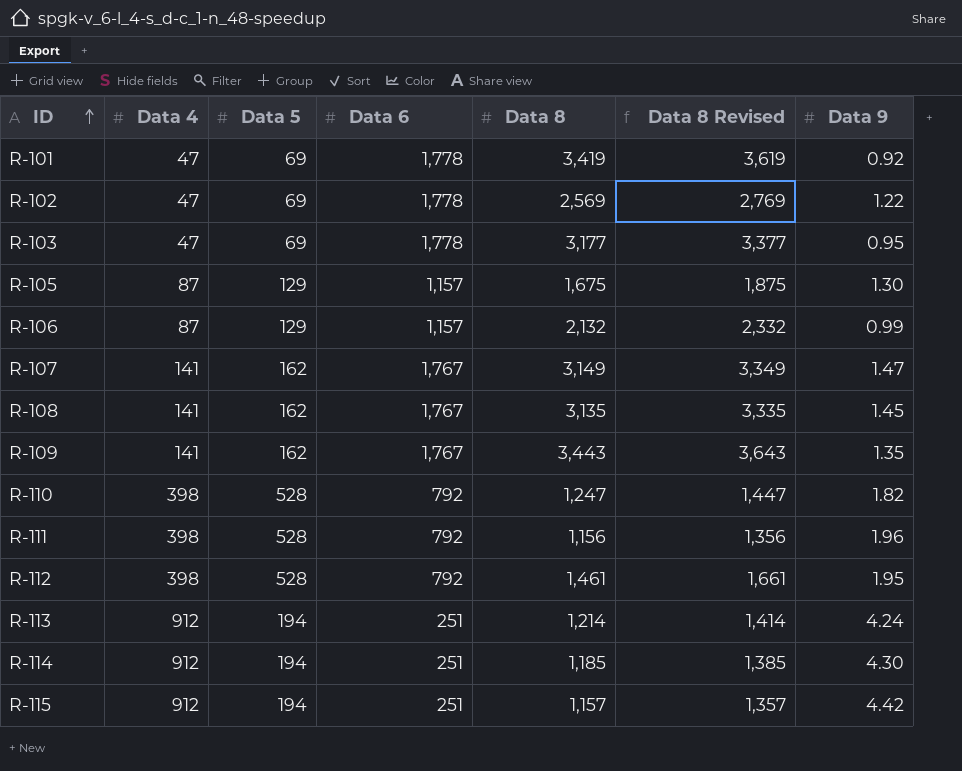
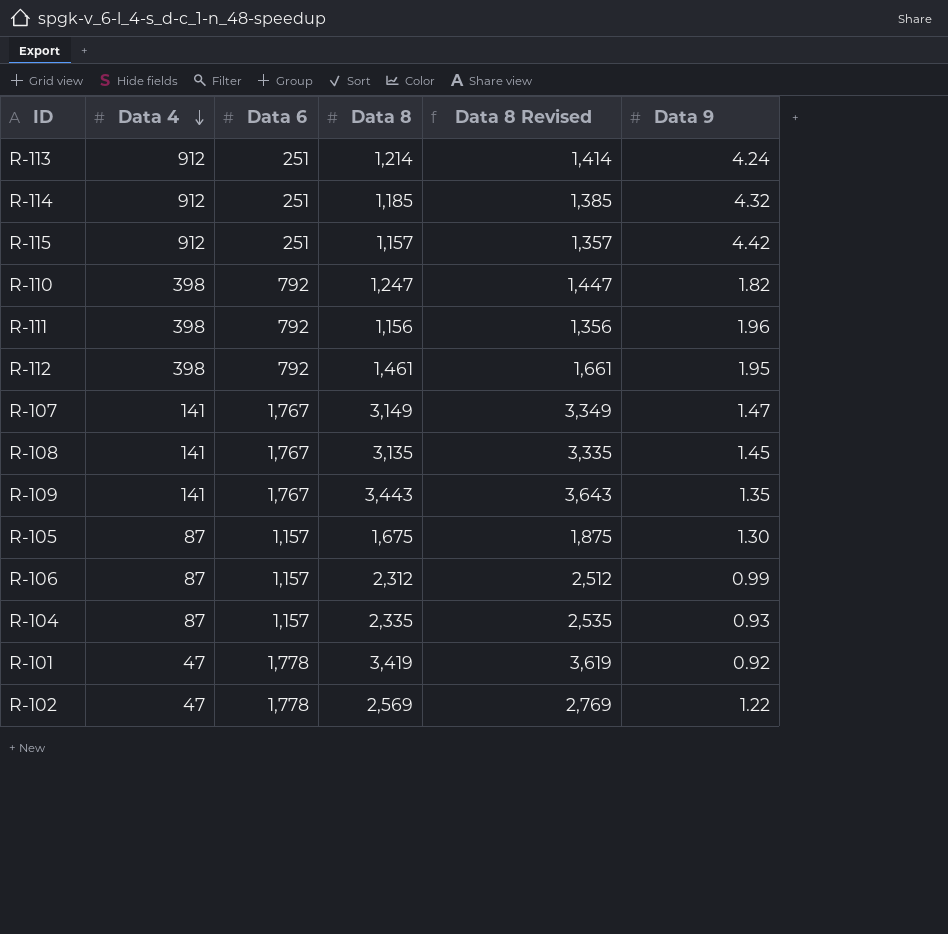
row order: ID ascending -> Data 4 descending
column Data 5 | position: 3 -> none
row R-103: 47 | 69 | 1,778 | 3,177 | 3,377 | 0.95 -> none
R-114 | Data 9: 4.30 -> 4.32
R-106 | Data 8: 2,132 -> 2,312
R-106 | Data 8 Revised: 2,332 -> 2,512
row R-104: none -> 87 | 1,157 | 2,335 | 2,535 | 0.93

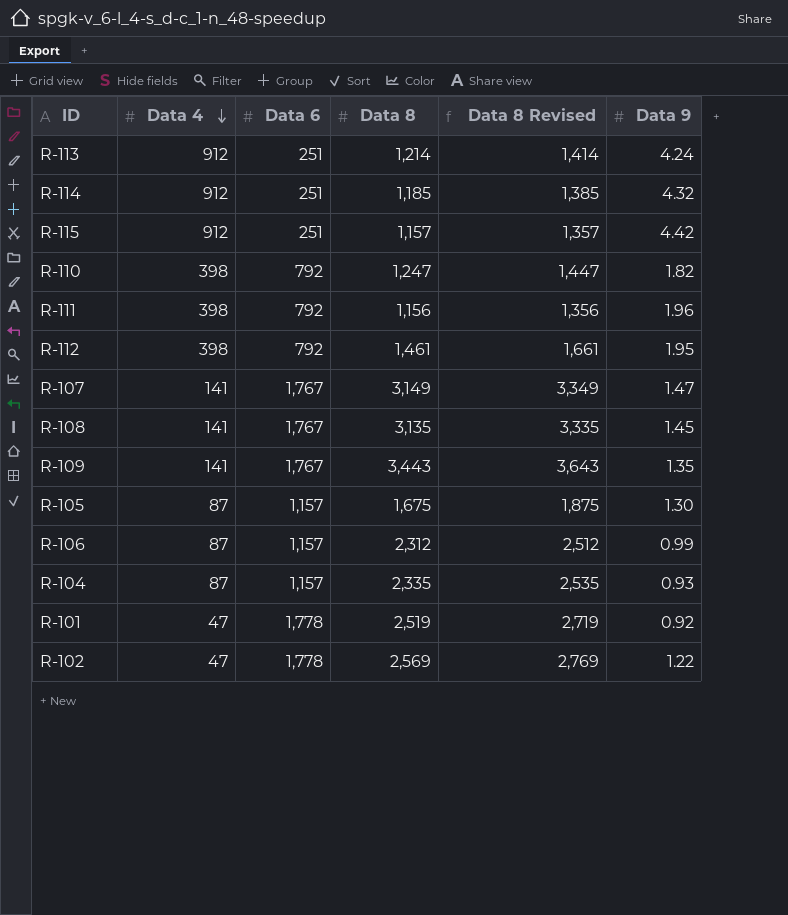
R-101 | Data 8: 3,419 -> 2,519
R-101 | Data 8 Revised: 3,619 -> 2,719

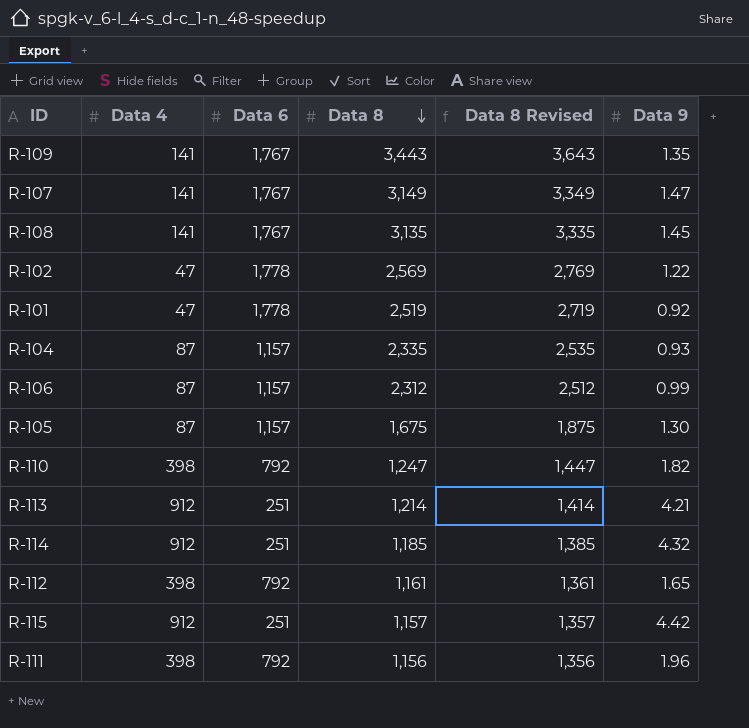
row order: Data 4 descending -> Data 8 descending
R-113 | Data 9: 4.24 -> 4.21
R-112 | Data 8: 1,461 -> 1,161
R-112 | Data 8 Revised: 1,661 -> 1,361
R-112 | Data 9: 1.95 -> 1.65

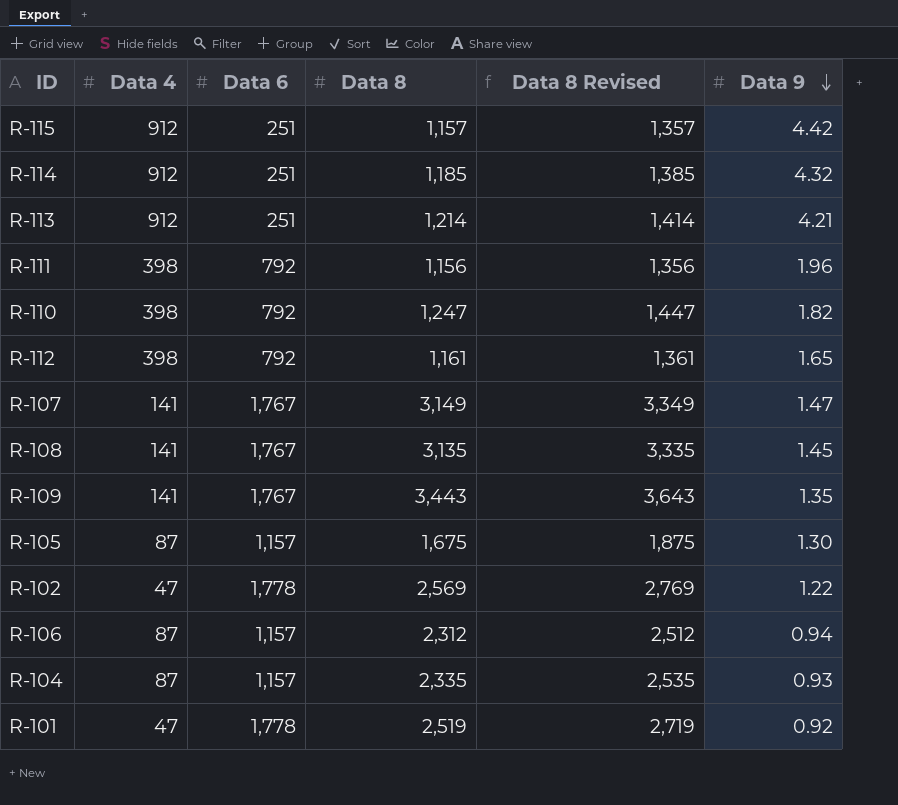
row order: Data 8 descending -> Data 9 descending
R-106 | Data 9: 0.99 -> 0.94

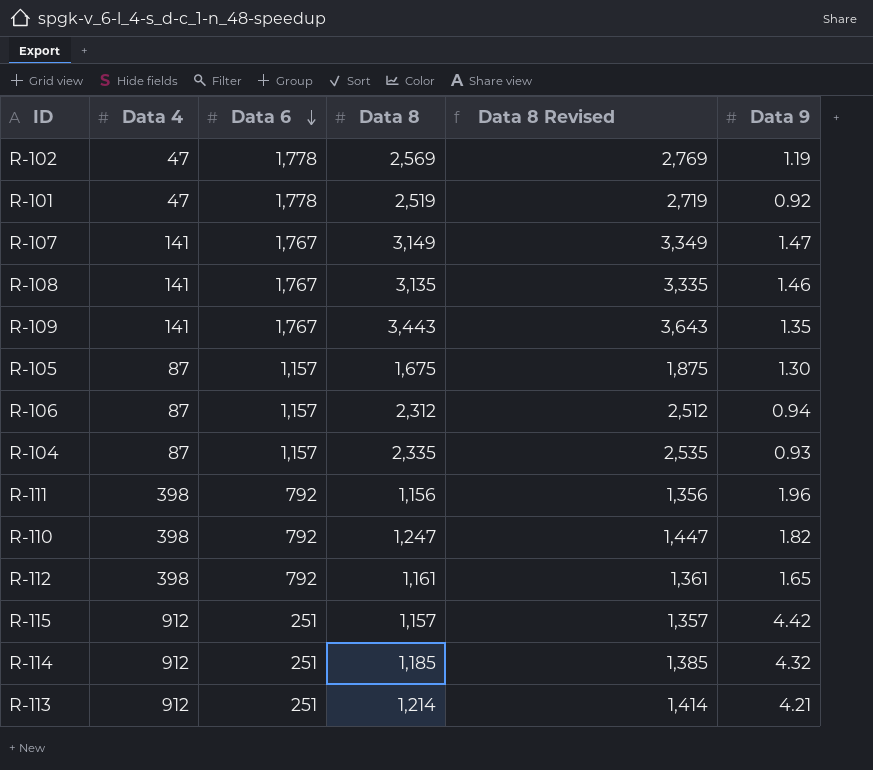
row order: Data 9 descending -> Data 6 descending
R-102 | Data 9: 1.22 -> 1.19
R-108 | Data 9: 1.45 -> 1.46

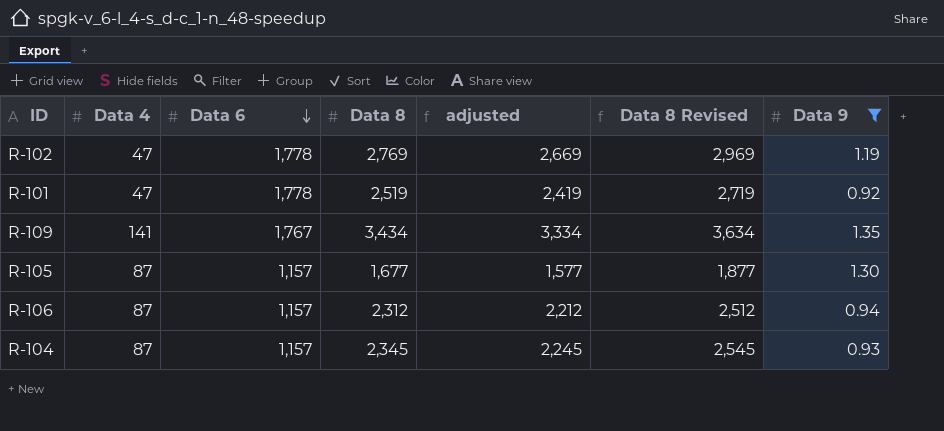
filter: none -> Data 9 <= 1.35
column adjusted | formula: none -> [Data 8] - 100
R-102 | Data 8: 2,569 -> 2,769
R-102 | Data 8 Revised: 2,769 -> 2,969
R-109 | Data 8: 3,443 -> 3,434
R-109 | Data 8 Revised: 3,643 -> 3,634
R-105 | Data 8: 1,675 -> 1,677
R-105 | Data 8 Revised: 1,875 -> 1,877
R-104 | Data 8: 2,335 -> 2,345
R-104 | Data 8 Revised: 2,535 -> 2,545

